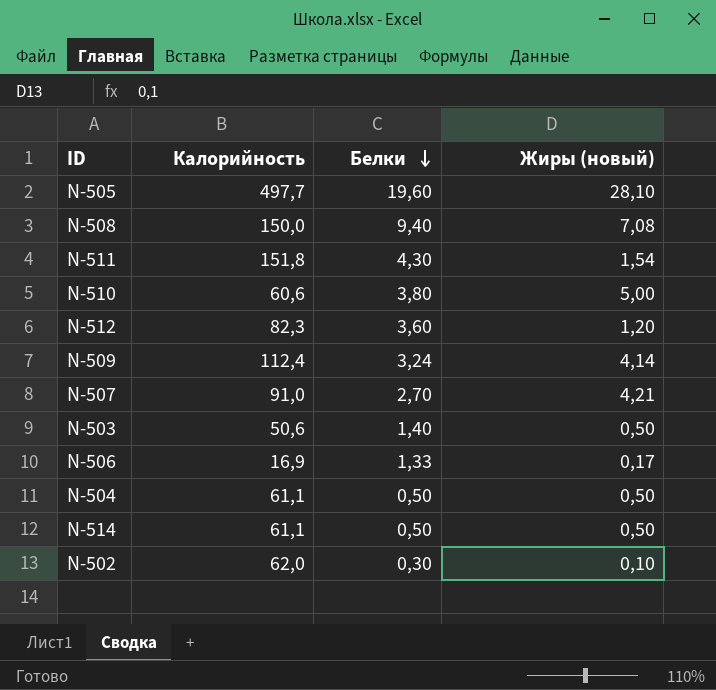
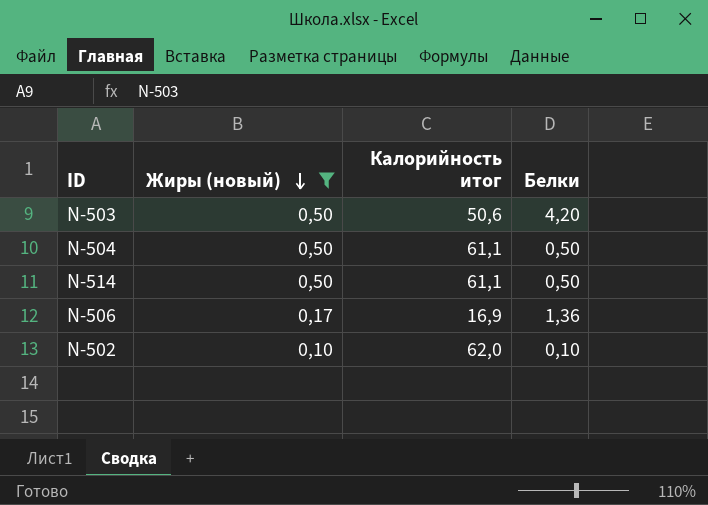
filter: none -> Жиры (новый) <= 0,50
row order: Белки descending -> Жиры (новый) descending
column Жиры (новый) | position: 4 -> 2
column name: Калорийность -> Калорийность итог
N-503 | Белки: 1,40 -> 4,20
N-506 | Белки: 1,33 -> 1,36
N-502 | Белки: 0,30 -> 0,10

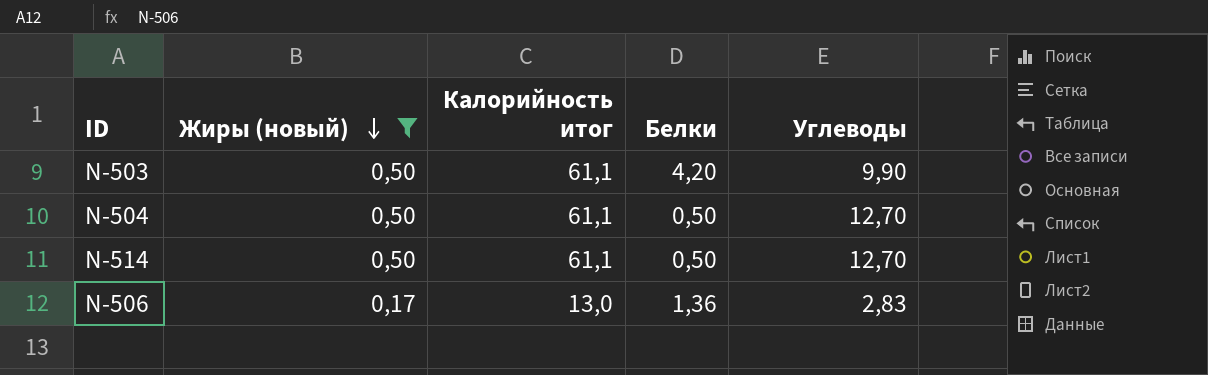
column Углеводы | position: none -> 5
row N-502: 0,10 | 62,0 | 0,10 -> none
N-503 | Калорийность итог: 50,6 -> 61,1
N-506 | Калорийность итог: 16,9 -> 13,0

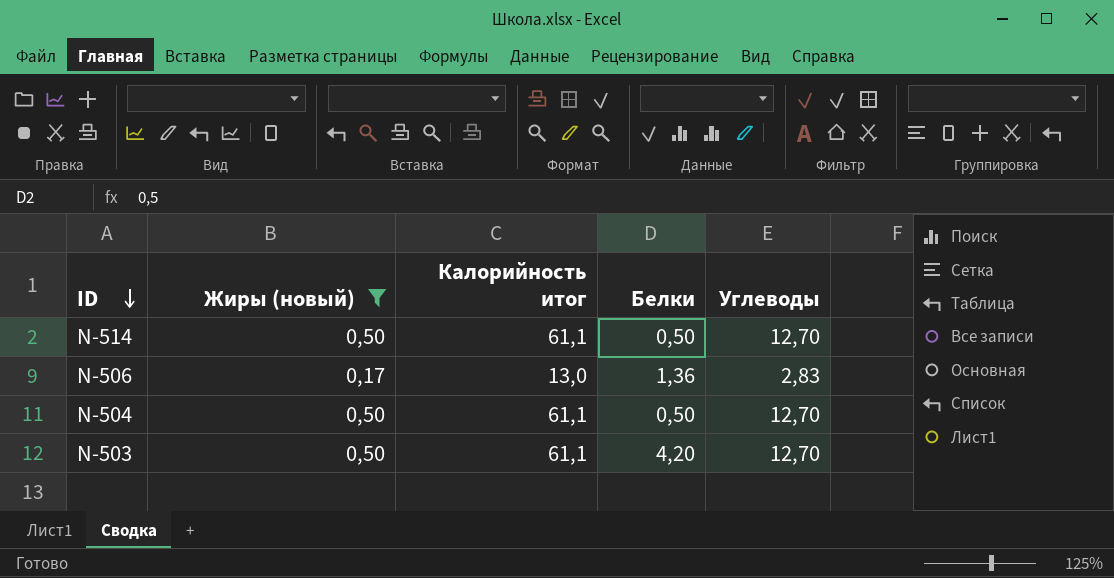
row order: Жиры (новый) descending -> ID descending
N-503 | Углеводы: 9,90 -> 12,70

